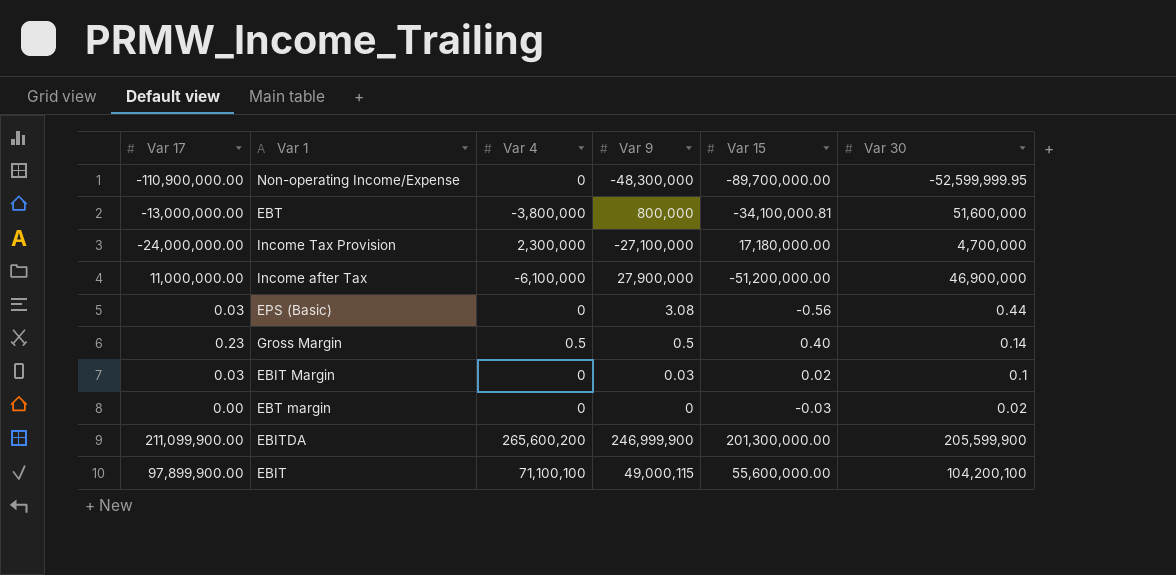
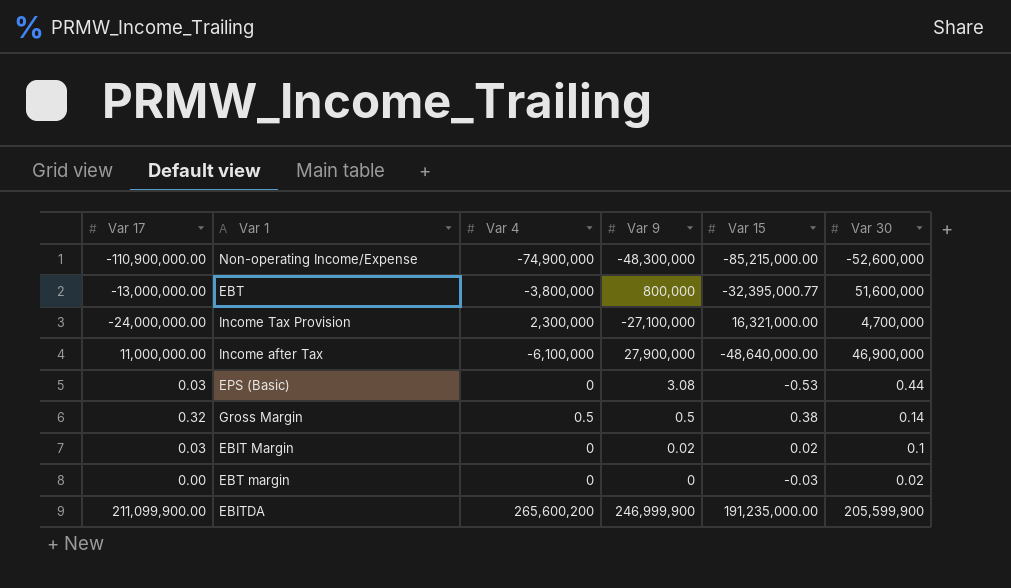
row EBIT: 97,899,900.00 | 71,100,100 | 49,000,115 | 55,600,000.00 | 104,200,100 -> none
Non-operating Income/Expense | Var 4: 0 -> -74,900,000
Non-operating Income/Expense | Var 15: -89,700,000.00 -> -85,215,000.00
Non-operating Income/Expense | Var 30: -52,599,999.95 -> -52,600,000
EBT | Var 15: -34,100,000.81 -> -32,395,000.77
Income Tax Provision | Var 15: 17,180,000.00 -> 16,321,000.00
Income after Tax | Var 15: -51,200,000.00 -> -48,640,000.00
EPS (Basic) | Var 15: -0.56 -> -0.53
Gross Margin | Var 17: 0.23 -> 0.32
Gross Margin | Var 15: 0.40 -> 0.38
EBIT Margin | Var 9: 0.03 -> 0.02
EBITDA | Var 15: 201,300,000.00 -> 191,235,000.00

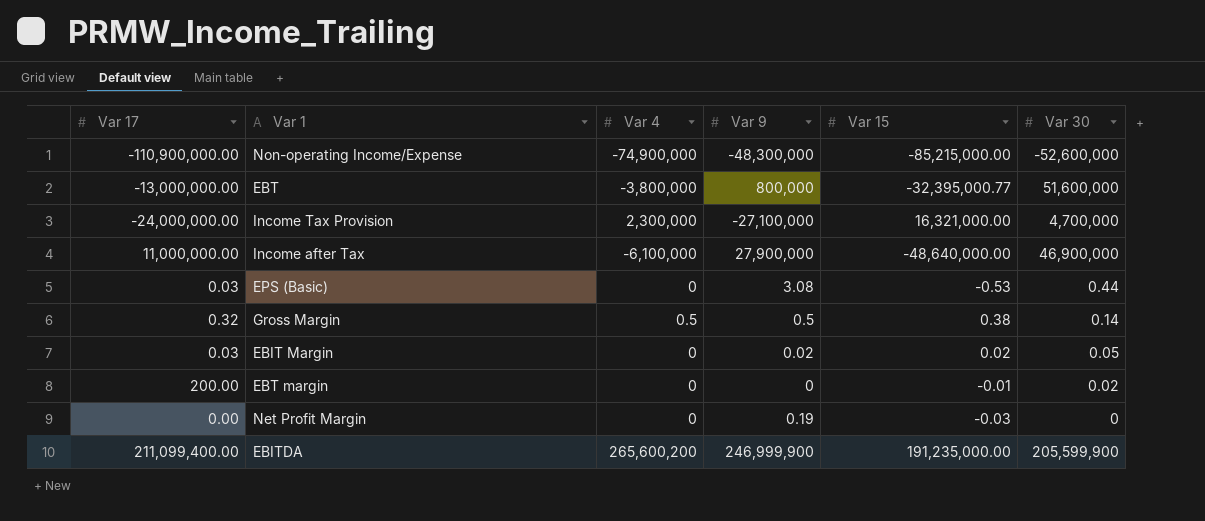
EBIT Margin | Var 30: 0.1 -> 0.05
EBT margin | Var 17: 0.00 -> 200.00
EBT margin | Var 15: -0.03 -> -0.01
row Net Profit Margin: none -> 0.00 | 0 | 0.19 | -0.03 | 0
EBITDA | Var 17: 211,099,900.00 -> 211,099,400.00

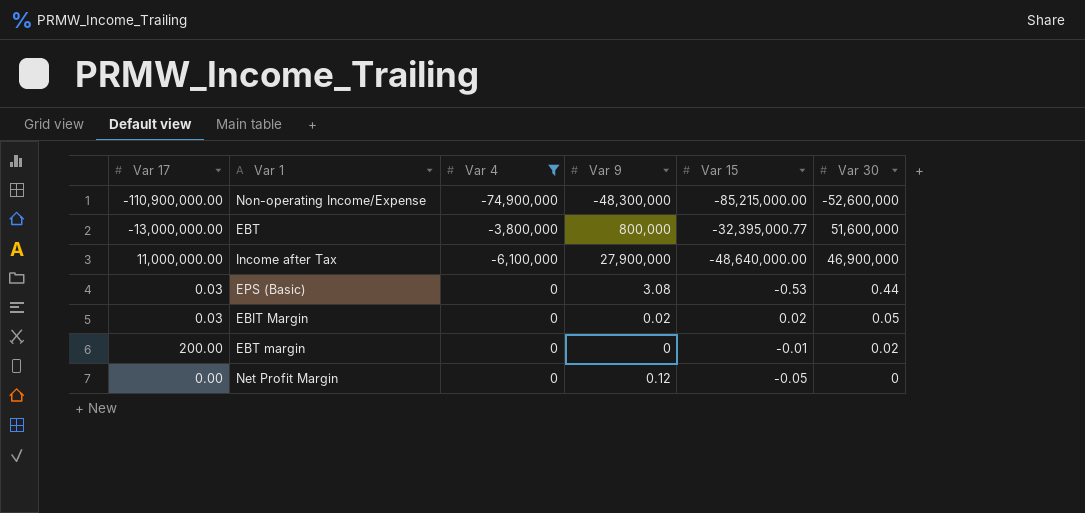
filter: none -> Var 4 <= 0
Net Profit Margin | Var 9: 0.19 -> 0.12
Net Profit Margin | Var 15: -0.03 -> -0.05

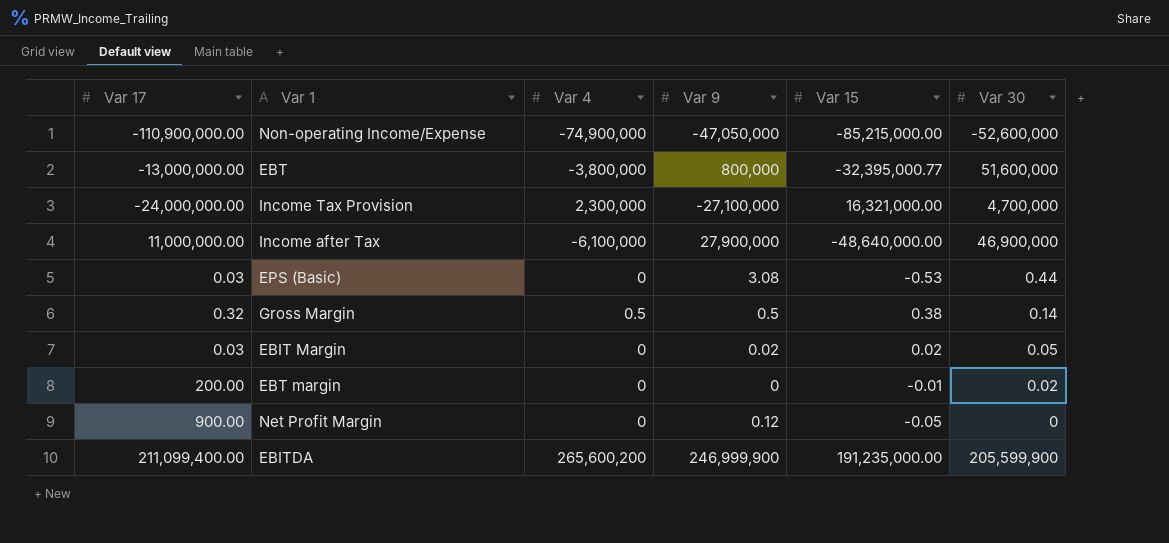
filter: Var 4 <= 0 -> none
Non-operating Income/Expense | Var 9: -48,300,000 -> -47,050,000
Net Profit Margin | Var 17: 0.00 -> 900.00

